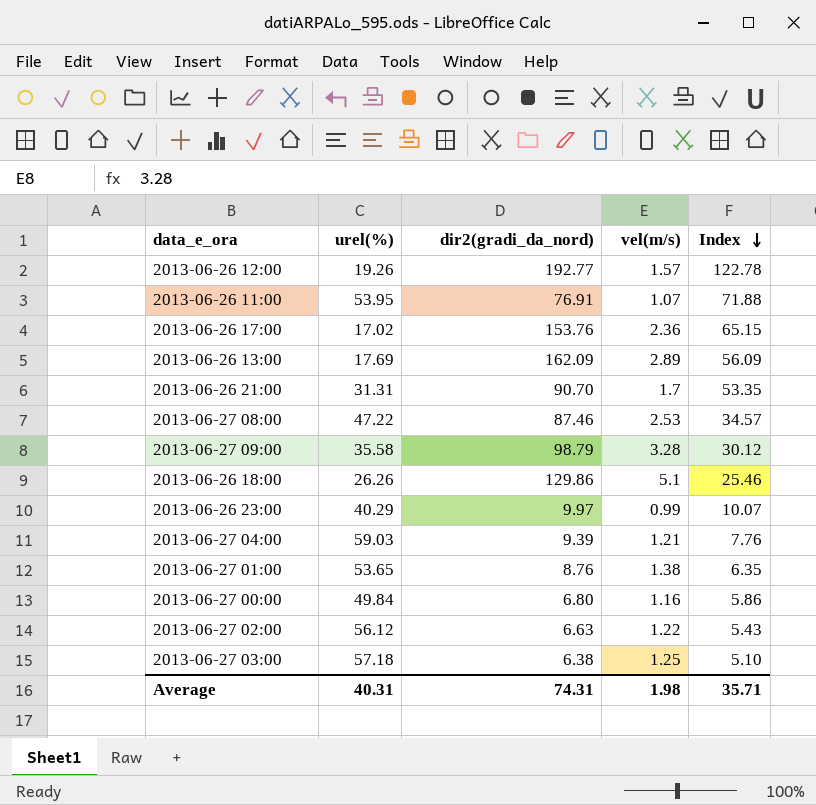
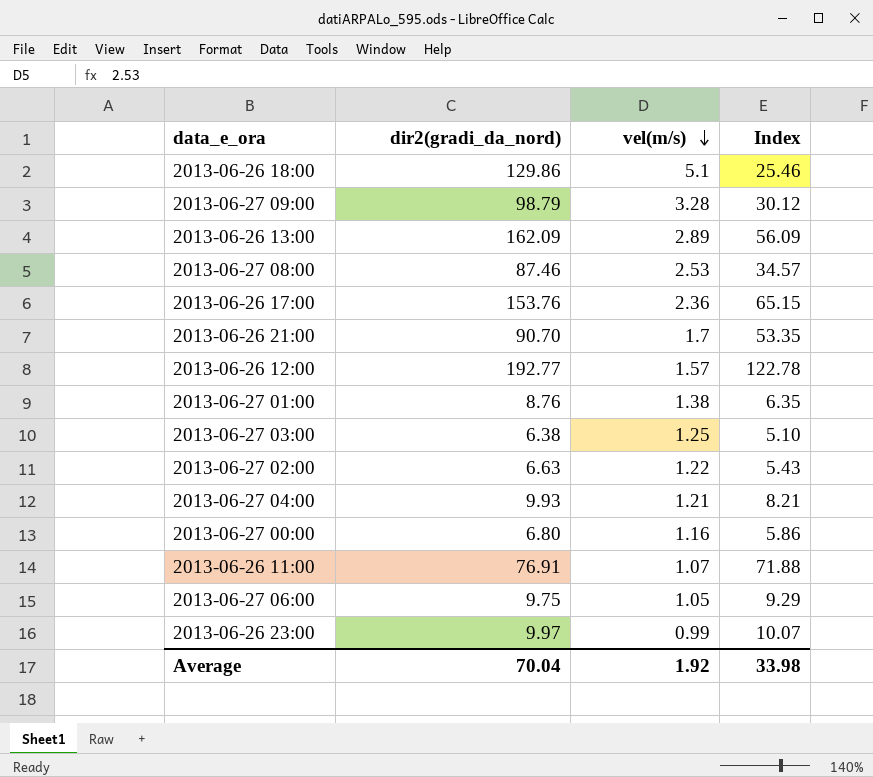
row order: Index descending -> vel(m/s) descending
column urel(%) | position: 2 -> none
2013-06-27 04:00 | dir2(gradi_da_nord): 9.39 -> 9.93
2013-06-27 04:00 | Index: 7.76 -> 8.21
row 2013-06-27 06:00: none -> 9.75 | 1.05 | 9.29
Average | dir2(gradi_da_nord): 74.31 -> 70.04
Average | vel(m/s): 1.98 -> 1.92
Average | Index: 35.71 -> 33.98

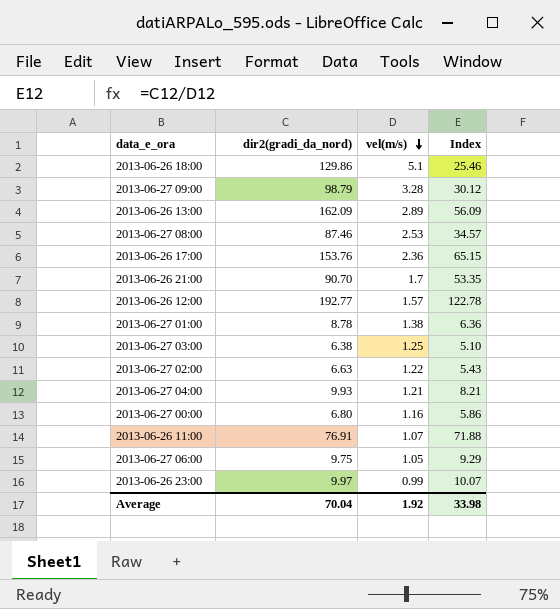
2013-06-27 01:00 | dir2(gradi_da_nord): 8.76 -> 8.78
2013-06-27 01:00 | Index: 6.35 -> 6.36

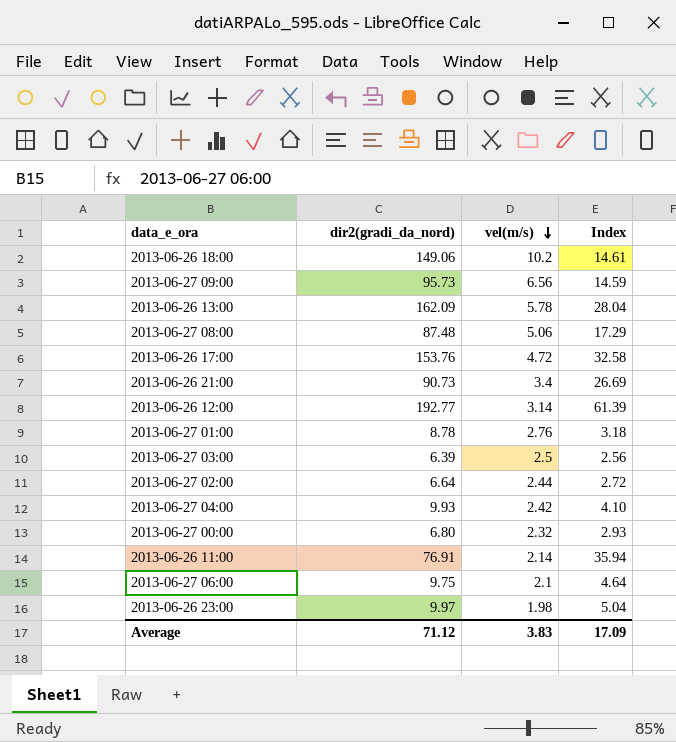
2013-06-26 18:00 | dir2(gradi_da_nord): 129.86 -> 149.06
2013-06-26 18:00 | vel(m/s): 5.1 -> 10.2
2013-06-26 18:00 | Index: 25.46 -> 14.61
2013-06-27 09:00 | dir2(gradi_da_nord): 98.79 -> 95.73
2013-06-27 09:00 | vel(m/s): 3.28 -> 6.56
2013-06-27 09:00 | Index: 30.12 -> 14.59
2013-06-26 13:00 | vel(m/s): 2.89 -> 5.78
2013-06-26 13:00 | Index: 56.09 -> 28.04
2013-06-27 08:00 | dir2(gradi_da_nord): 87.46 -> 87.48
2013-06-27 08:00 | vel(m/s): 2.53 -> 5.06
2013-06-27 08:00 | Index: 34.57 -> 17.29
2013-06-26 17:00 | vel(m/s): 2.36 -> 4.72
2013-06-26 17:00 | Index: 65.15 -> 32.58
2013-06-26 21:00 | dir2(gradi_da_nord): 90.70 -> 90.73
2013-06-26 21:00 | vel(m/s): 1.7 -> 3.4
2013-06-26 21:00 | Index: 53.35 -> 26.69
2013-06-26 12:00 | vel(m/s): 1.57 -> 3.14
2013-06-26 12:00 | Index: 122.78 -> 61.39
2013-06-27 01:00 | vel(m/s): 1.38 -> 2.76
2013-06-27 01:00 | Index: 6.36 -> 3.18
2013-06-27 03:00 | dir2(gradi_da_nord): 6.38 -> 6.39
2013-06-27 03:00 | vel(m/s): 1.25 -> 2.5
2013-06-27 03:00 | Index: 5.10 -> 2.56
2013-06-27 02:00 | dir2(gradi_da_nord): 6.63 -> 6.64
2013-06-27 02:00 | vel(m/s): 1.22 -> 2.44
2013-06-27 02:00 | Index: 5.43 -> 2.72
2013-06-27 04:00 | vel(m/s): 1.21 -> 2.42
2013-06-27 04:00 | Index: 8.21 -> 4.10
2013-06-27 00:00 | vel(m/s): 1.16 -> 2.32
2013-06-27 00:00 | Index: 5.86 -> 2.93
2013-06-26 11:00 | vel(m/s): 1.07 -> 2.14
2013-06-26 11:00 | Index: 71.88 -> 35.94
2013-06-27 06:00 | vel(m/s): 1.05 -> 2.1
2013-06-27 06:00 | Index: 9.29 -> 4.64
2013-06-26 23:00 | vel(m/s): 0.99 -> 1.98
2013-06-26 23:00 | Index: 10.07 -> 5.04
Average | dir2(gradi_da_nord): 70.04 -> 71.12
Average | vel(m/s): 1.92 -> 3.83
Average | Index: 33.98 -> 17.09

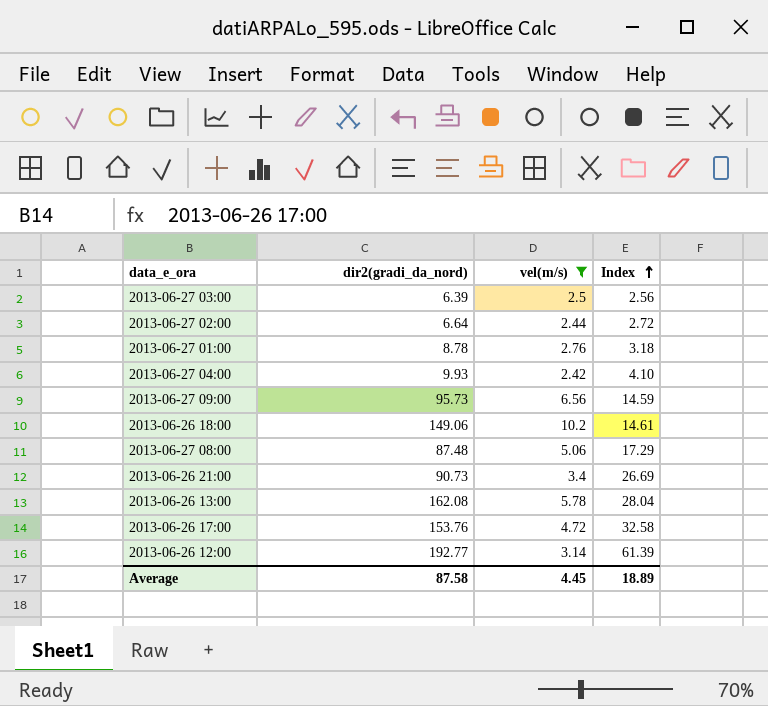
filter: none -> vel(m/s) >= 2.42
row order: vel(m/s) descending -> Index ascending
2013-06-26 13:00 | dir2(gradi_da_nord): 162.09 -> 162.08
Average | dir2(gradi_da_nord): 71.12 -> 87.58
Average | vel(m/s): 3.83 -> 4.45
Average | Index: 17.09 -> 18.89

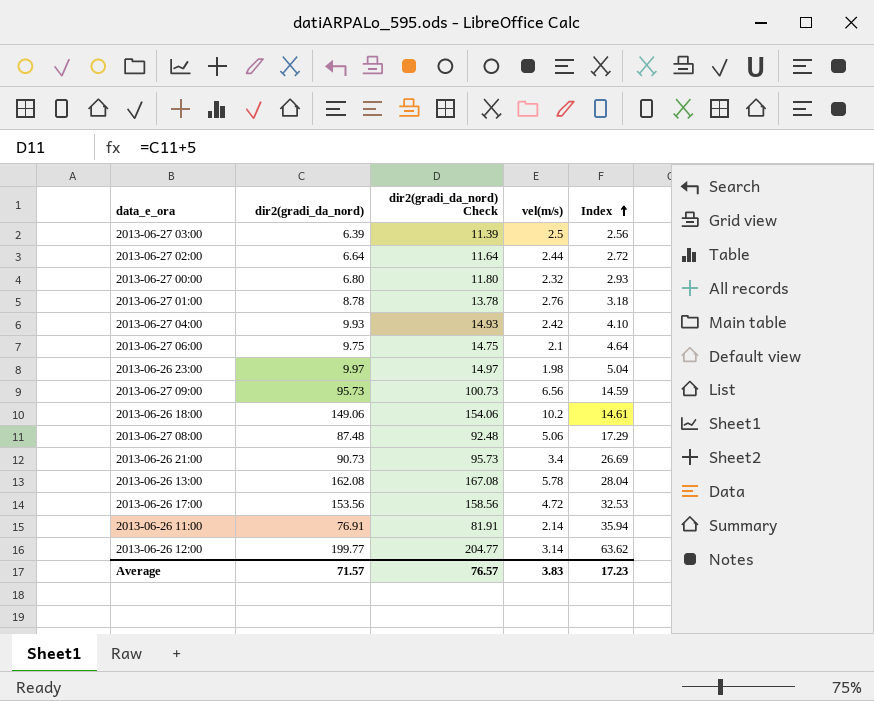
filter: vel(m/s) >= 2.42 -> none
column dir2(gradi_da_nord) Check | formula: none -> [dir2(gradi_da_nord)] + 5
2013-06-26 17:00 | dir2(gradi_da_nord): 153.76 -> 153.56
2013-06-26 17:00 | Index: 32.58 -> 32.53
2013-06-26 12:00 | dir2(gradi_da_nord): 192.77 -> 199.77
2013-06-26 12:00 | Index: 61.39 -> 63.62
Average | dir2(gradi_da_nord): 87.58 -> 71.57
Average | vel(m/s): 4.45 -> 3.83
Average | Index: 18.89 -> 17.23

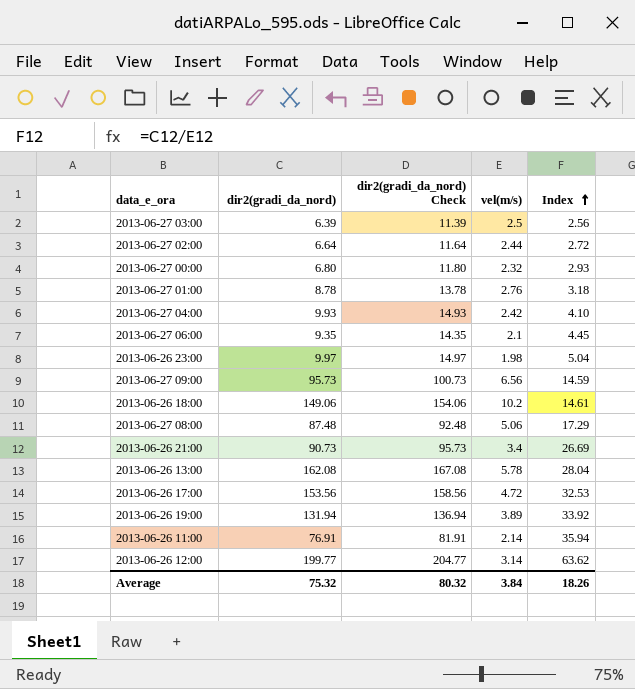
2013-06-27 06:00 | dir2(gradi_da_nord): 9.75 -> 9.35
2013-06-27 06:00 | dir2(gradi_da_nord) Check: 14.75 -> 14.35
2013-06-27 06:00 | Index: 4.64 -> 4.45
row 2013-06-26 19:00: none -> 131.94 | 136.94 | 3.89 | 33.92
Average | dir2(gradi_da_nord): 71.57 -> 75.32
Average | dir2(gradi_da_nord) Check: 76.57 -> 80.32
Average | vel(m/s): 3.83 -> 3.84
Average | Index: 17.23 -> 18.26

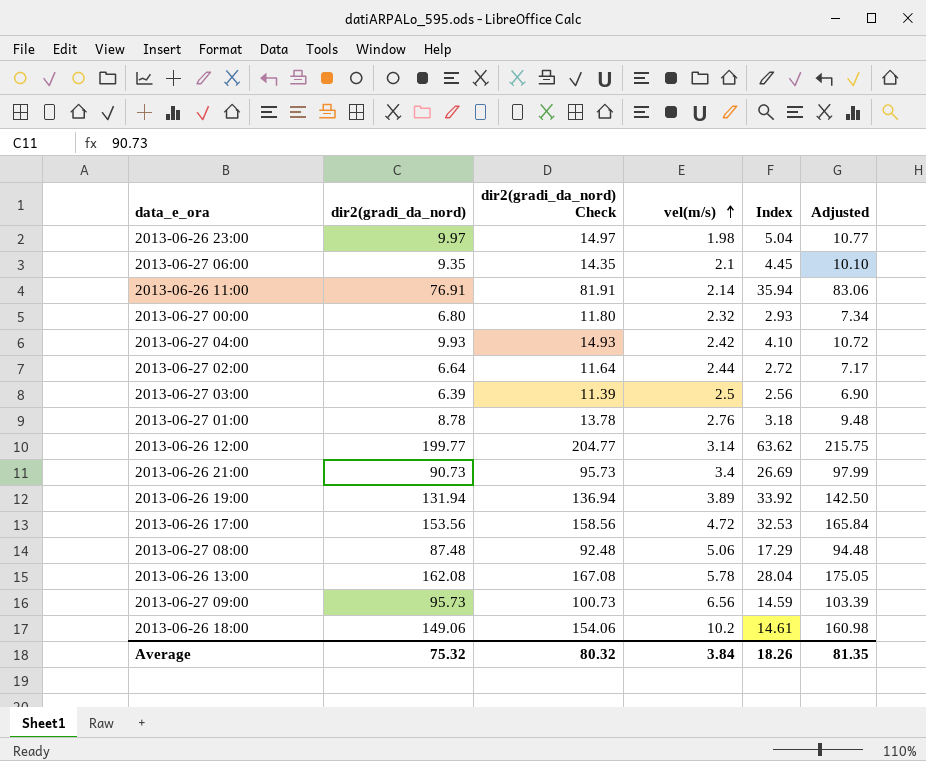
row order: Index ascending -> vel(m/s) ascending
column Adjusted | formula: none -> [dir2(gradi_da_nord)] * 1.08

